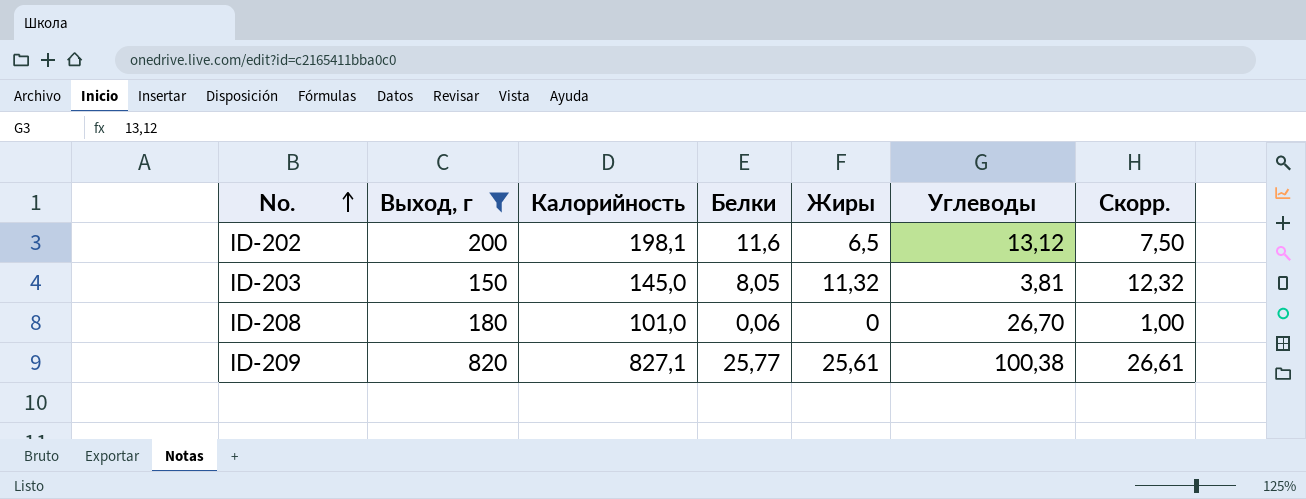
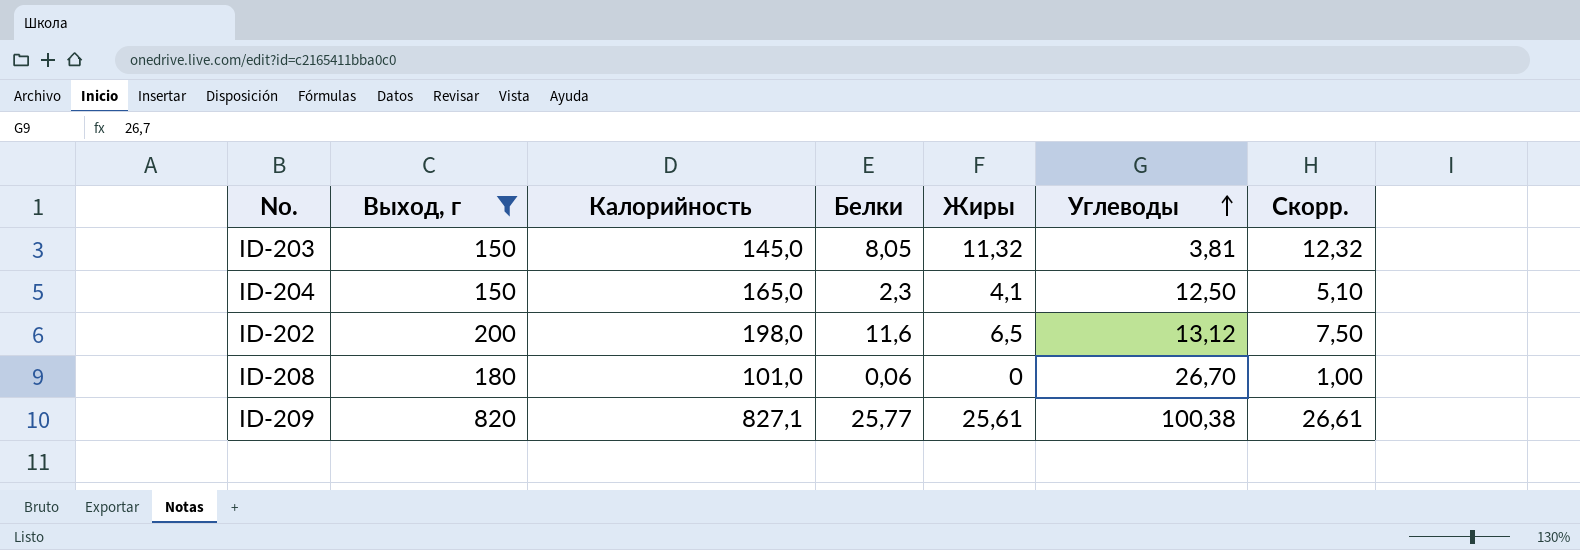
row order: No. ascending -> Углеводы ascending
row ID-204: none -> 150 | 165,0 | 2,3 | 4,1 | 12,50 | 5,10
ID-202 | Калорийность: 198,1 -> 198,0

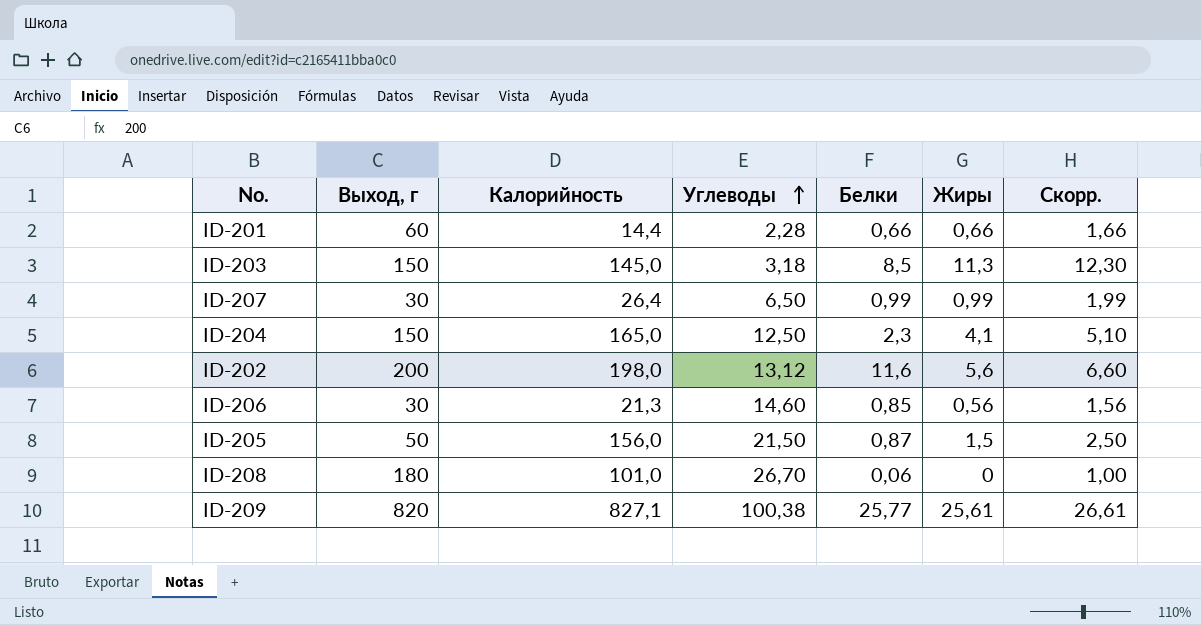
filter: Выход, г >= 150 -> none
column Углеводы | position: 6 -> 4
ID-203 | Углеводы: 3,81 -> 3,18
ID-203 | Белки: 8,05 -> 8,5
ID-203 | Жиры: 11,32 -> 11,3
ID-203 | Скорр.: 12,32 -> 12,30
ID-202 | Жиры: 6,5 -> 5,6
ID-202 | Скорр.: 7,50 -> 6,60

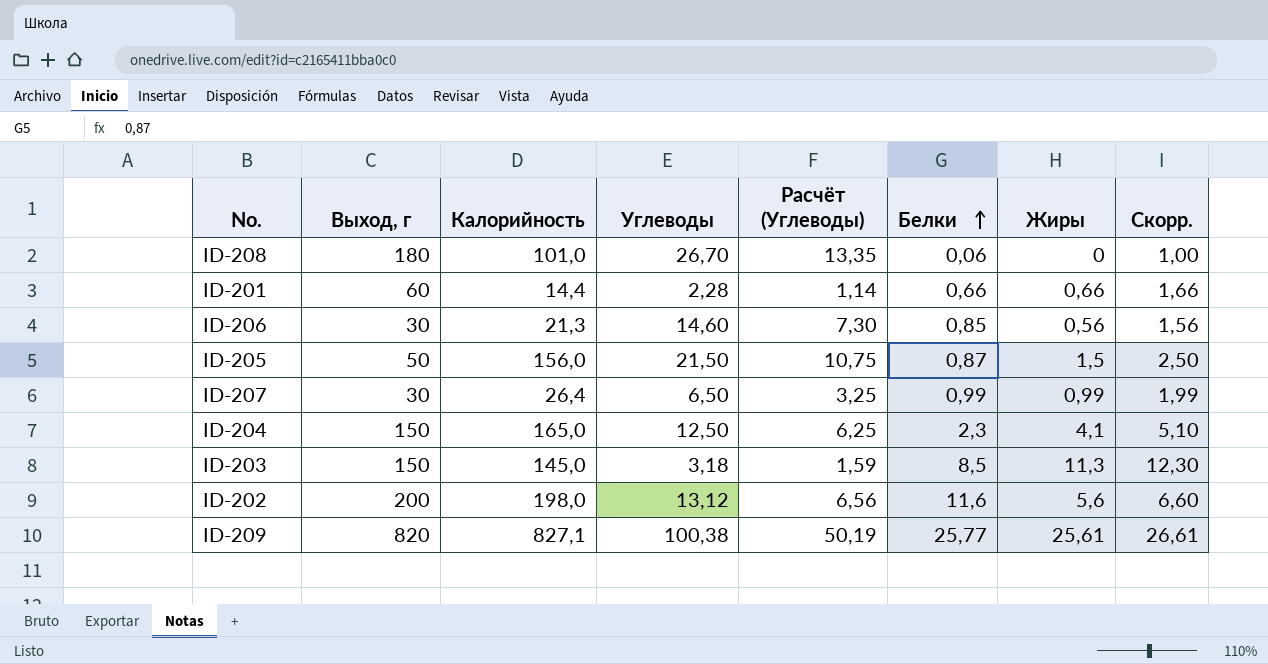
row order: Углеводы ascending -> Белки ascending
column Расчёт (Углеводы) | formula: none -> [Углеводы] * 0,5

